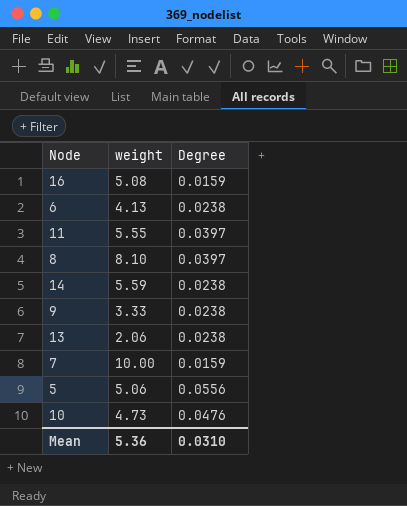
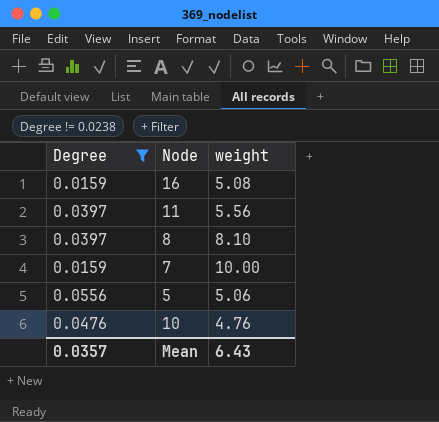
filter: none -> Degree != 0.0238
column Degree | position: 3 -> 1
11 | weight: 5.55 -> 5.56
10 | weight: 4.73 -> 4.76
Mean | Degree: 0.0310 -> 0.0357
Mean | weight: 5.36 -> 6.43

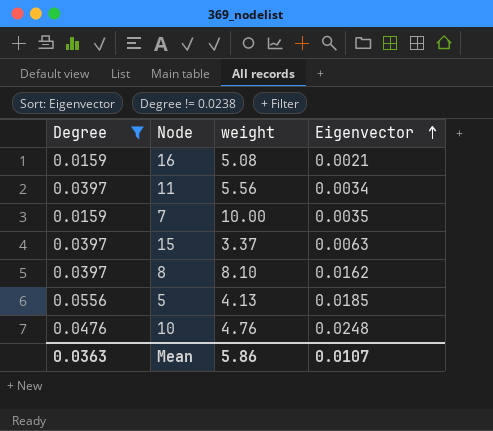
row order: none -> Eigenvector ascending
column Eigenvector | position: none -> 4
row 15: none -> 0.0397 | 3.37 | 0.0063
5 | weight: 5.06 -> 4.13
Mean | Degree: 0.0357 -> 0.0363
Mean | weight: 6.43 -> 5.86

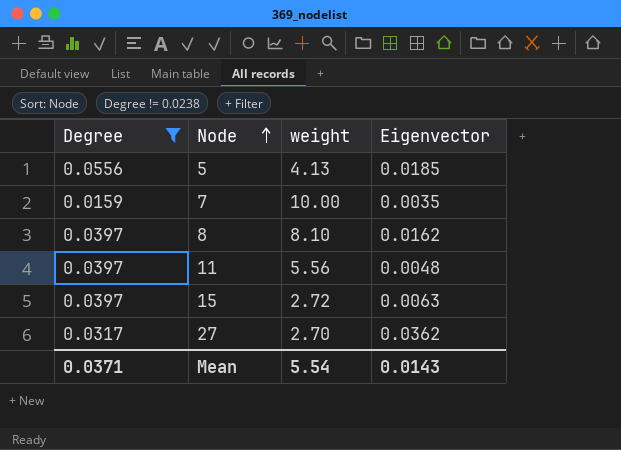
row order: Eigenvector ascending -> Node ascending
row 16: 0.0159 | 5.08 | 0.0021 -> none
row 10: 0.0476 | 4.76 | 0.0248 -> none
11 | Eigenvector: 0.0034 -> 0.0048
15 | weight: 3.37 -> 2.72
row 27: none -> 0.0317 | 2.70 | 0.0362
Mean | Degree: 0.0363 -> 0.0371
Mean | weight: 5.86 -> 5.54
Mean | Eigenvector: 0.0107 -> 0.0143

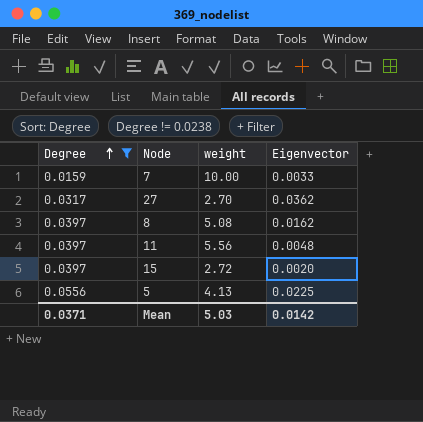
row order: Node ascending -> Degree ascending
7 | Eigenvector: 0.0035 -> 0.0033
8 | weight: 8.10 -> 5.08
15 | Eigenvector: 0.0063 -> 0.0020
5 | Eigenvector: 0.0185 -> 0.0225
Mean | weight: 5.54 -> 5.03
Mean | Eigenvector: 0.0143 -> 0.0142

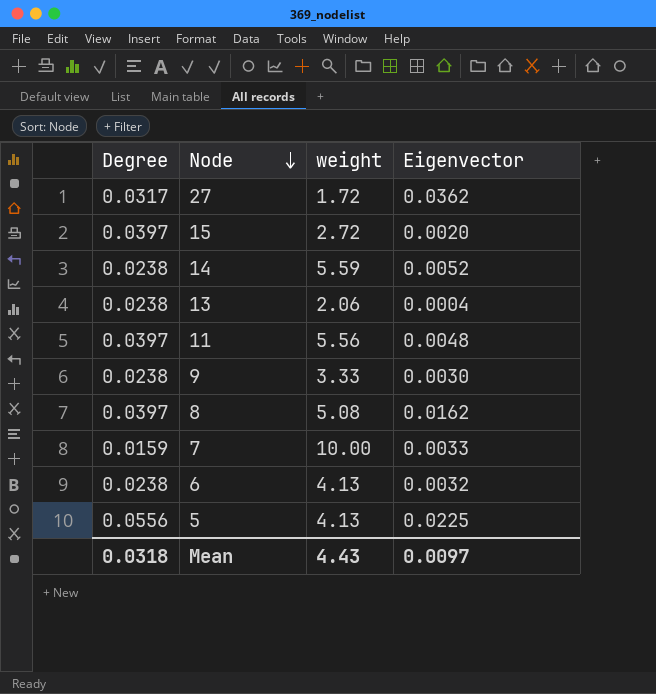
filter: Degree != 0.0238 -> none
row order: Degree ascending -> Node descending
27 | weight: 2.70 -> 1.72
Mean | Degree: 0.0371 -> 0.0318
Mean | weight: 5.03 -> 4.43
Mean | Eigenvector: 0.0142 -> 0.0097

